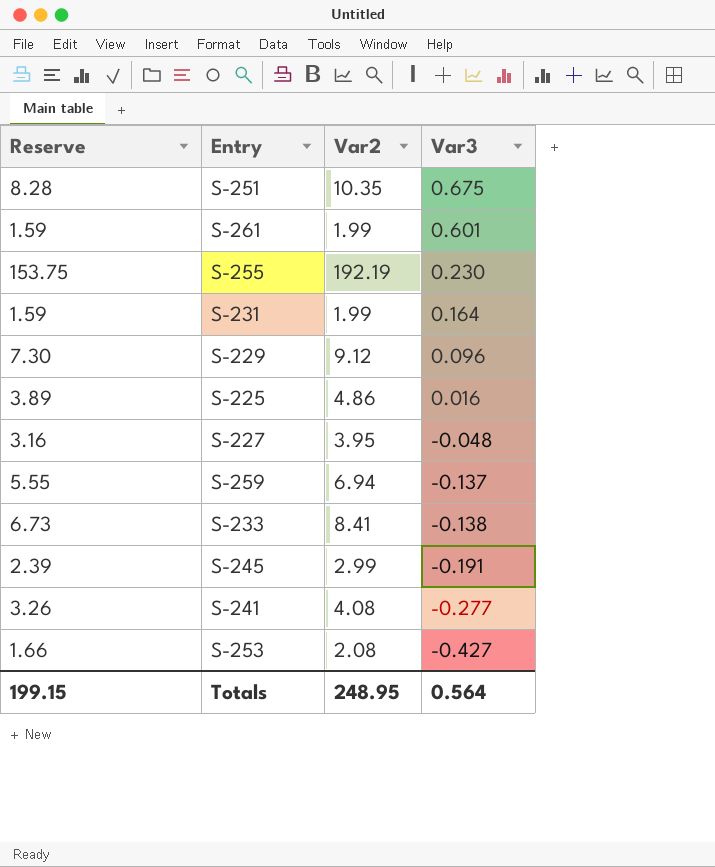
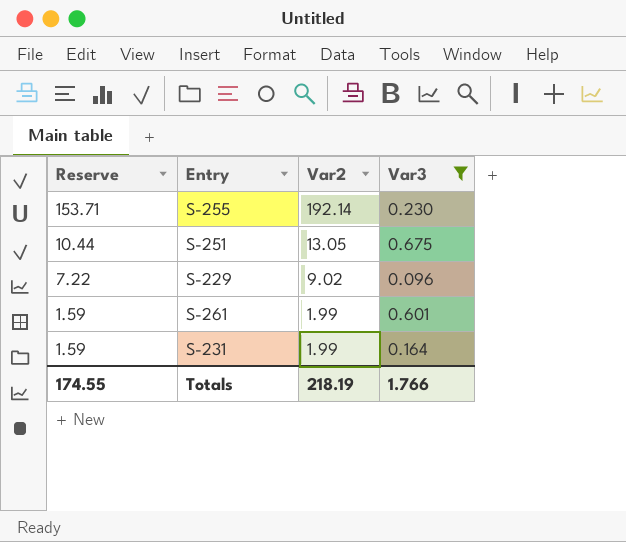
filter: none -> Var3 >= 0.096
row order: Var3 descending -> Reserve descending
S-255 | Reserve: 153.75 -> 153.71
S-255 | Var2: 192.19 -> 192.14
S-251 | Reserve: 8.28 -> 10.44
S-251 | Var2: 10.35 -> 13.05
S-229 | Reserve: 7.30 -> 7.22
S-229 | Var2: 9.12 -> 9.02
Totals | Reserve: 199.15 -> 174.55
Totals | Var2: 248.95 -> 218.19
Totals | Var3: 0.564 -> 1.766

